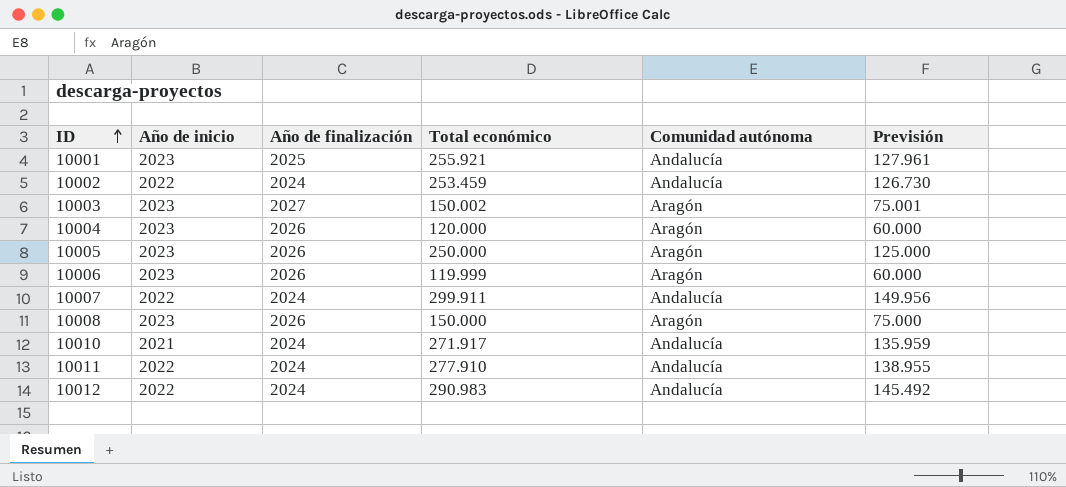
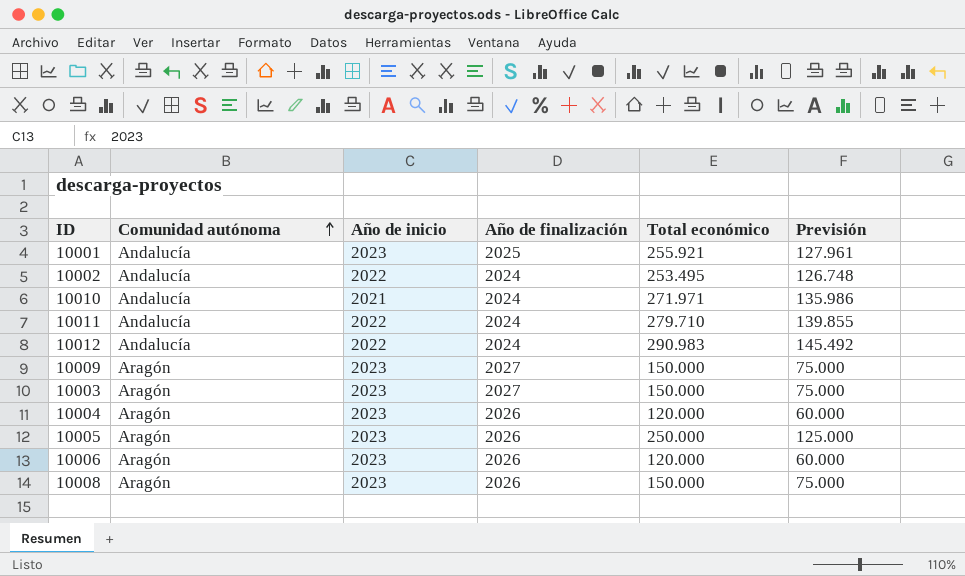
row order: ID ascending -> Comunidad autónoma ascending
column Comunidad autónoma | position: 5 -> 2
row 10007: 2022 | 2024 | 299.911 | Andalucía | 149.956 -> none
10002 | Total económico: 253.459 -> 253.495
10002 | Previsión: 126.730 -> 126.748
10010 | Total económico: 271.917 -> 271.971
10010 | Previsión: 135.959 -> 135.986
10011 | Total económico: 277.910 -> 279.710
10011 | Previsión: 138.955 -> 139.855
row 10009: none -> Aragón | 2023 | 2027 | 150.000 | 75.000
10003 | Total económico: 150.002 -> 150.000
10003 | Previsión: 75.001 -> 75.000
10006 | Total económico: 119.999 -> 120.000

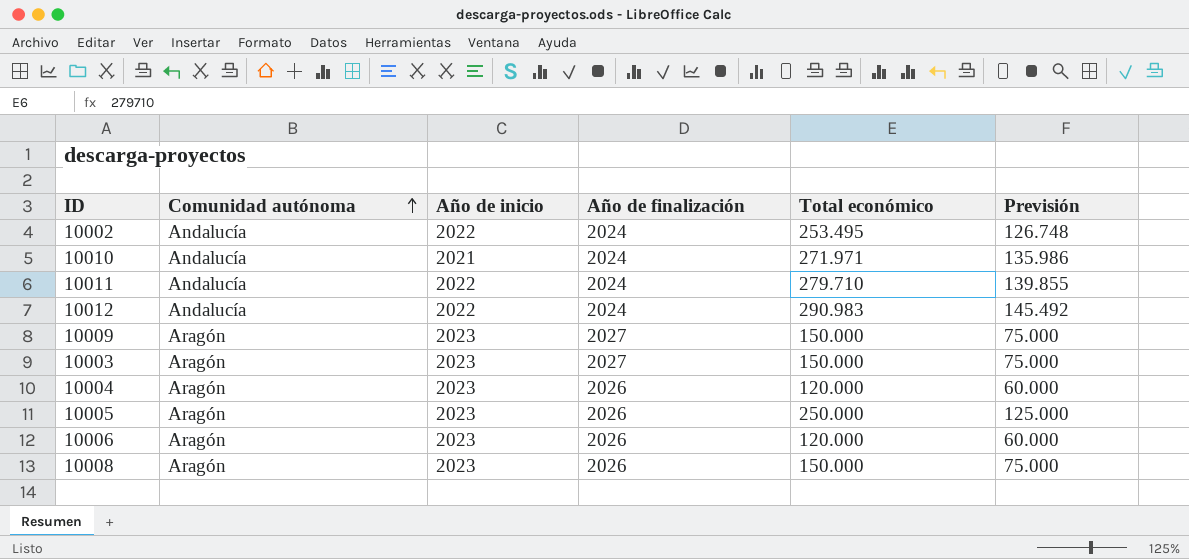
row 10001: Andalucía | 2023 | 2025 | 255.921 | 127.961 -> none

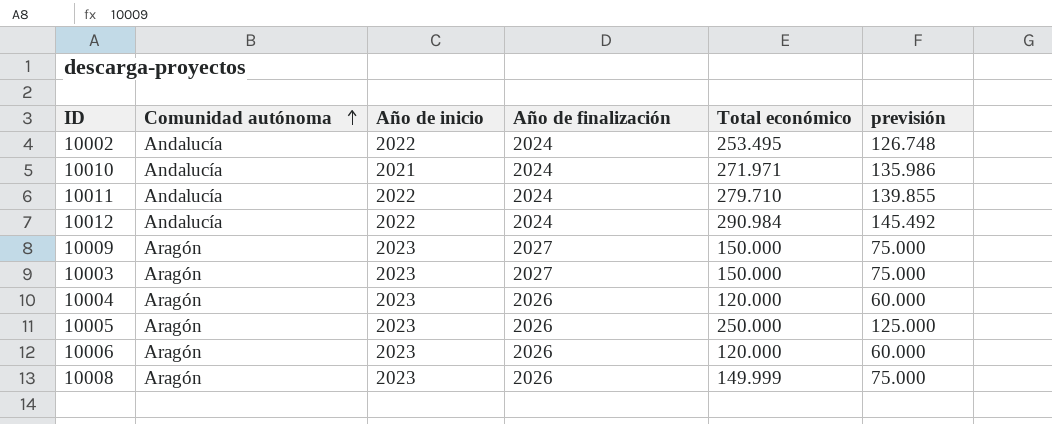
column name: Previsión -> previsión
10012 | Total económico: 290.983 -> 290.984
10008 | Total económico: 150.000 -> 149.999

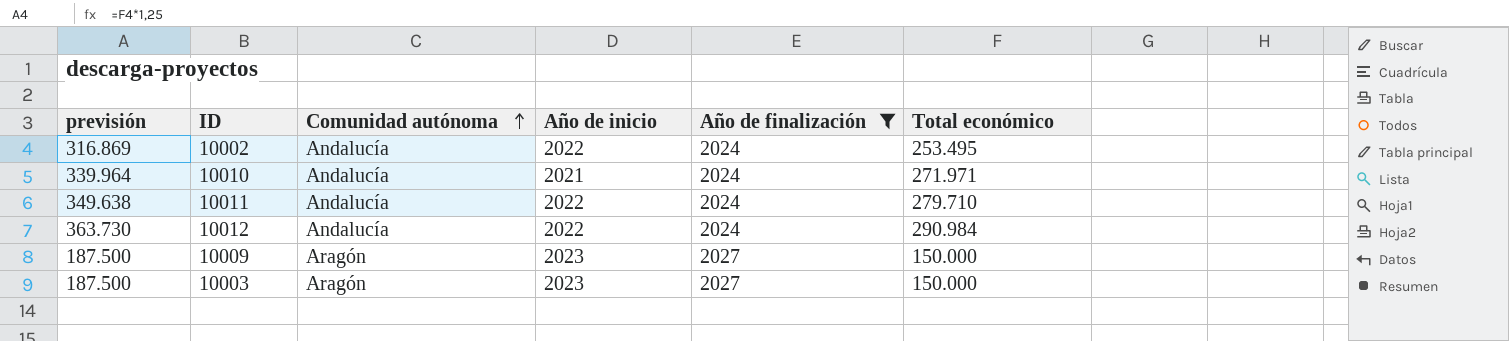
filter: none -> Año de finalización != 2026
column previsión | formula: [Total económico] * 0,5 -> [Total económico] * 1,25
column previsión | position: 6 -> 1

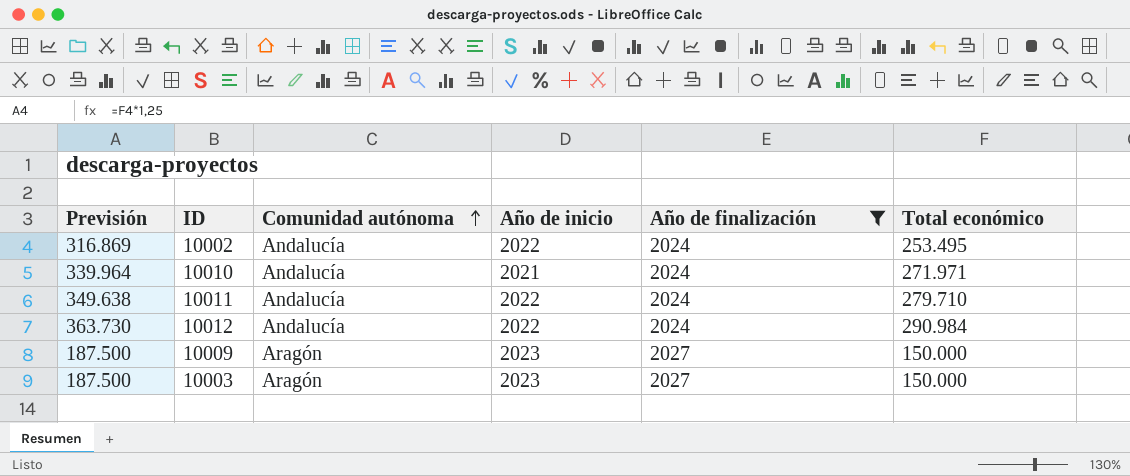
column name: previsión -> Previsión

